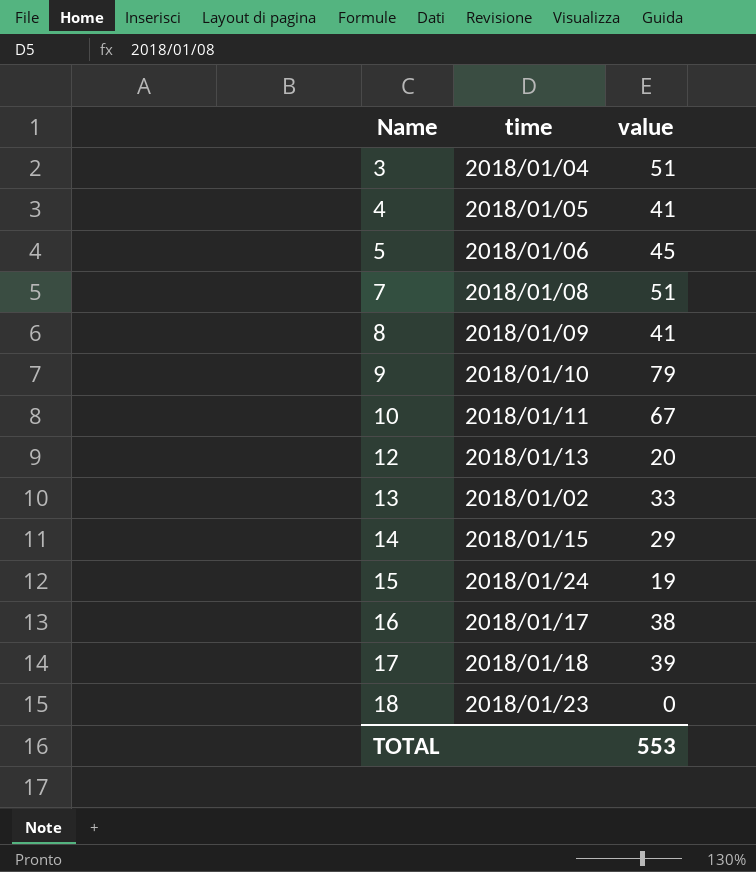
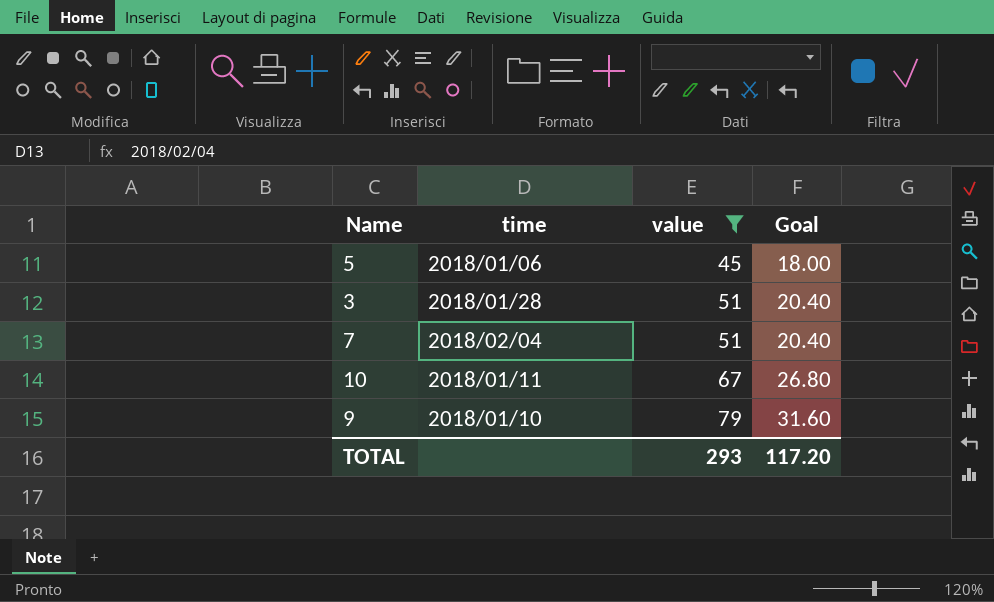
filter: none -> value >= 45
row order: Name ascending -> value ascending
column Goal | formula: none -> [value] * 0.4
3 | time: 2018/01/04 -> 2018/01/28
7 | time: 2018/01/08 -> 2018/02/04
TOTAL | value: 553 -> 293

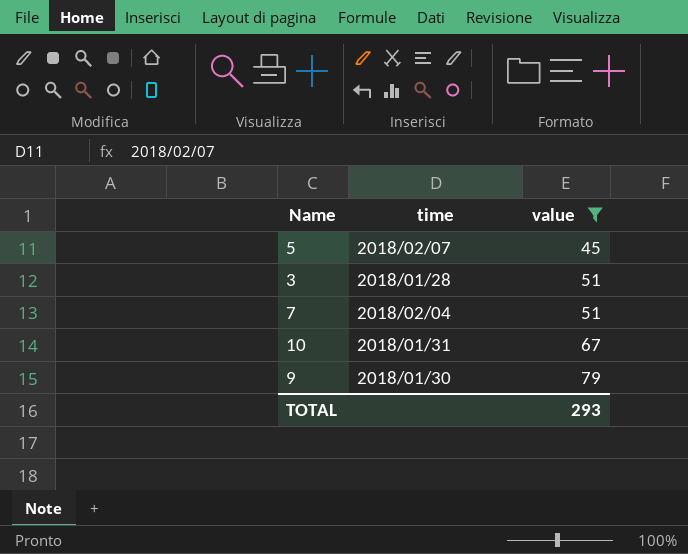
column Goal | formula: [value] * 0.4 -> none
5 | time: 2018/01/06 -> 2018/02/07
10 | time: 2018/01/11 -> 2018/01/31
9 | time: 2018/01/10 -> 2018/01/30

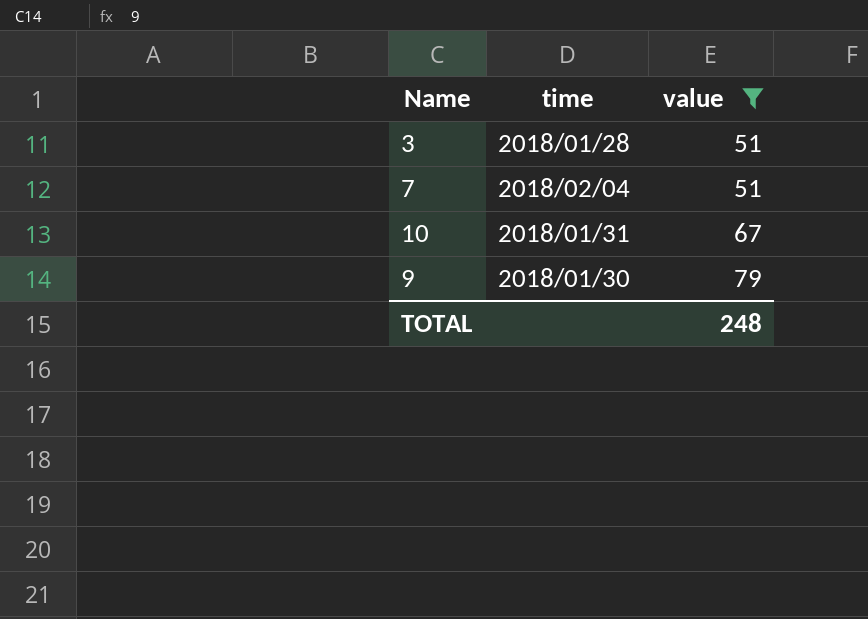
row 5: 2018/02/07 | 45 -> none
TOTAL | value: 293 -> 248

